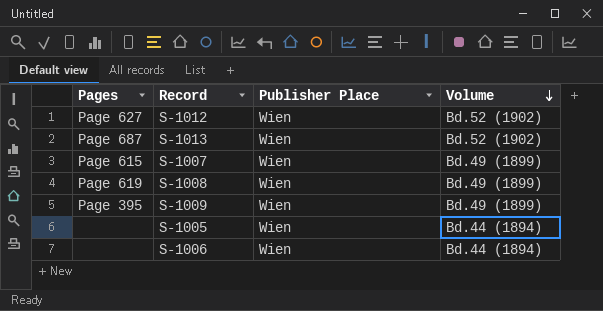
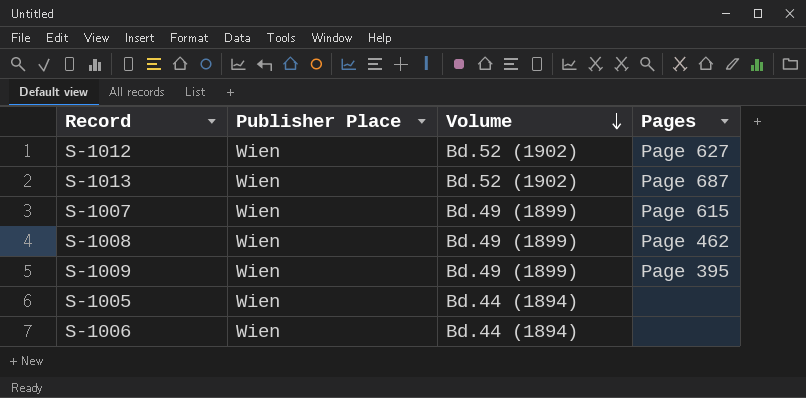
column Pages | position: 1 -> 4
S-1008 | Pages: Page 619 -> Page 462

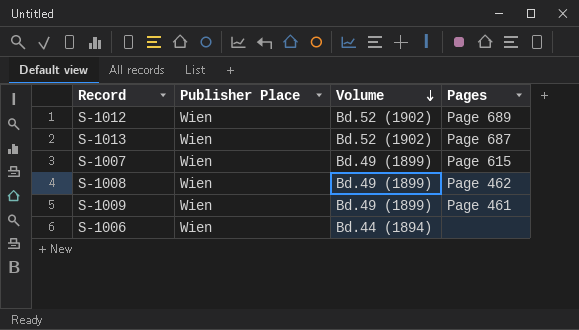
row S-1005: Wien | Bd.44 (1894) | none -> none
S-1012 | Pages: Page 627 -> Page 689
S-1009 | Pages: Page 395 -> Page 461

